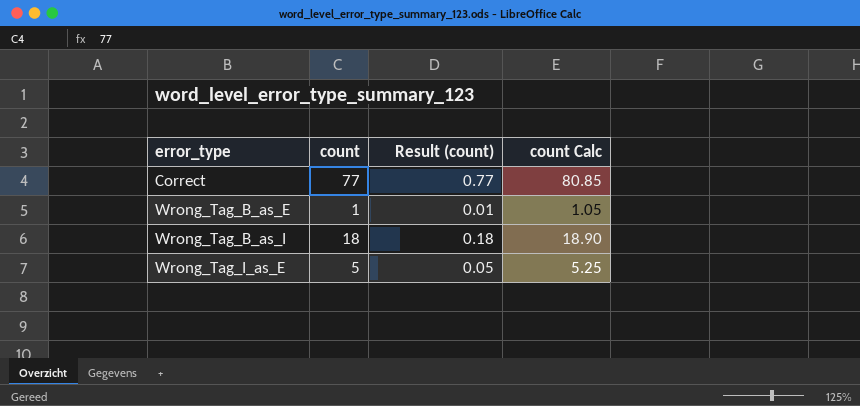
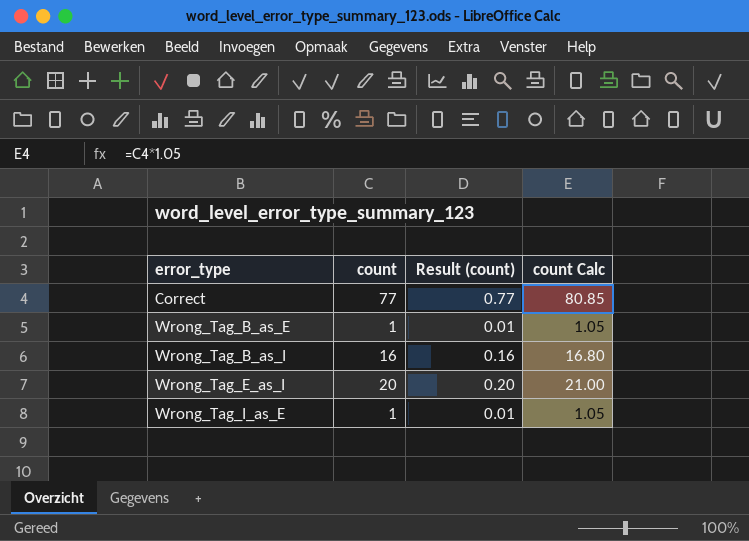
Wrong_Tag_B_as_I | count: 18 -> 16
Wrong_Tag_B_as_I | Result (count): 0.18 -> 0.16
Wrong_Tag_B_as_I | count Calc: 18.90 -> 16.80
row Wrong_Tag_E_as_I: none -> 20 | 0.20 | 21.00
Wrong_Tag_I_as_E | count: 5 -> 1
Wrong_Tag_I_as_E | Result (count): 0.05 -> 0.01
Wrong_Tag_I_as_E | count Calc: 5.25 -> 1.05

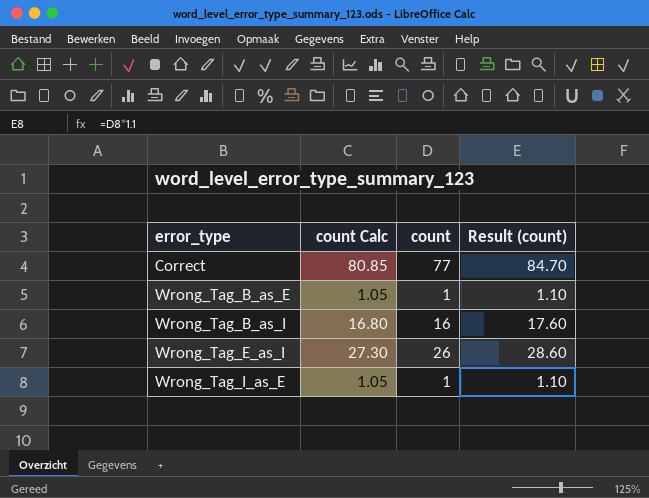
column count Calc | position: 4 -> 2
column Result (count) | formula: [count] * 0.01 -> [count] * 1.1
Wrong_Tag_E_as_I | count Calc: 21.00 -> 27.30
Wrong_Tag_E_as_I | count: 20 -> 26

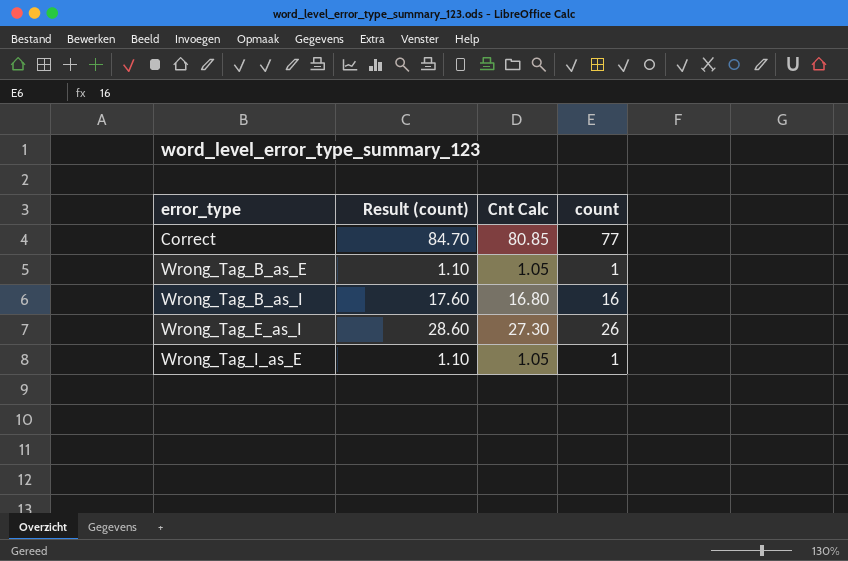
column Result (count) | position: 4 -> 2
column name: count Calc -> Cnt Calc

